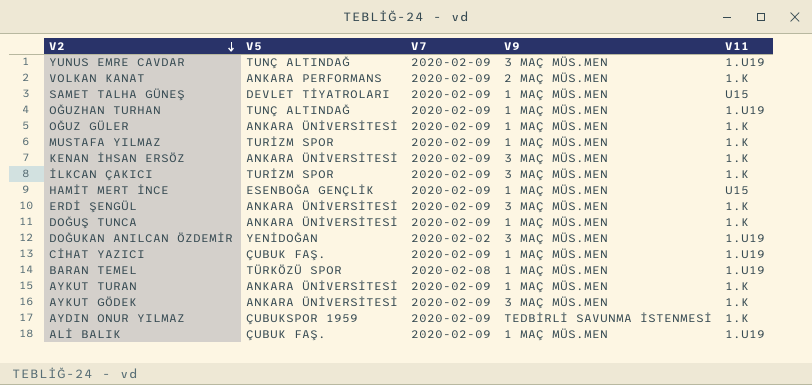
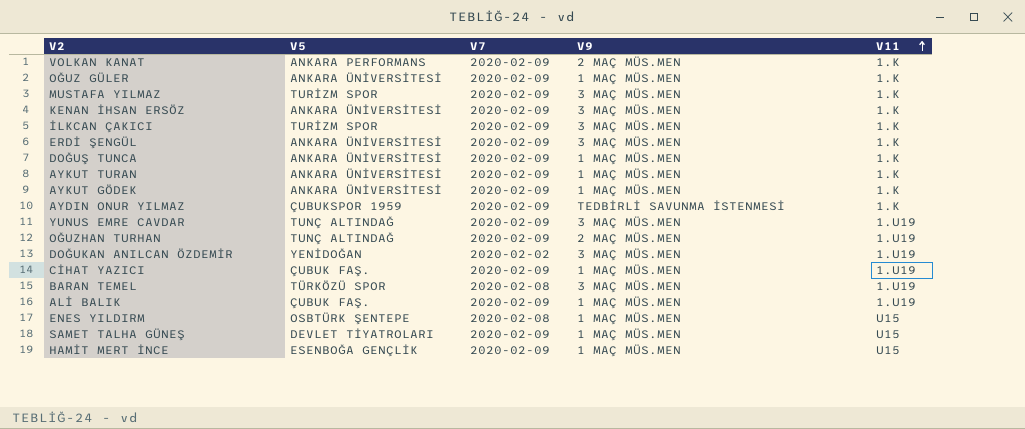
row order: V2 descending -> V11 ascending
MUSTAFA YILMAZ | V9: 1 MAÇ MÜS.MEN -> 3 MAÇ MÜS.MEN
AYKUT GÖDEK | V9: 3 MAÇ MÜS.MEN -> 1 MAÇ MÜS.MEN
OĞUZHAN TURHAN | V9: 1 MAÇ MÜS.MEN -> 2 MAÇ MÜS.MEN
BARAN TEMEL | V9: 1 MAÇ MÜS.MEN -> 3 MAÇ MÜS.MEN
row ENES YILDIRM: none -> OSBTÜRK ŞENTEPE | 2020-02-08 | 1 MAÇ MÜS.MEN | U15

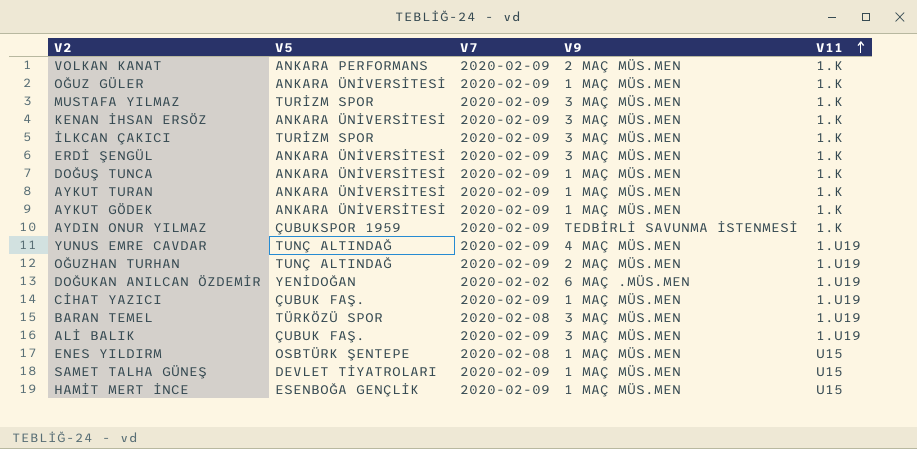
YUNUS EMRE CAVDAR | V9: 3 MAÇ MÜS.MEN -> 4 MAÇ MÜS.MEN
DOĞUKAN ANILCAN ÖZDEMİR | V9: 3 MAÇ MÜS.MEN -> 6 MAÇ .MÜS.MEN
ALİ BALIK | V9: 1 MAÇ MÜS.MEN -> 3 MAÇ MÜS.MEN

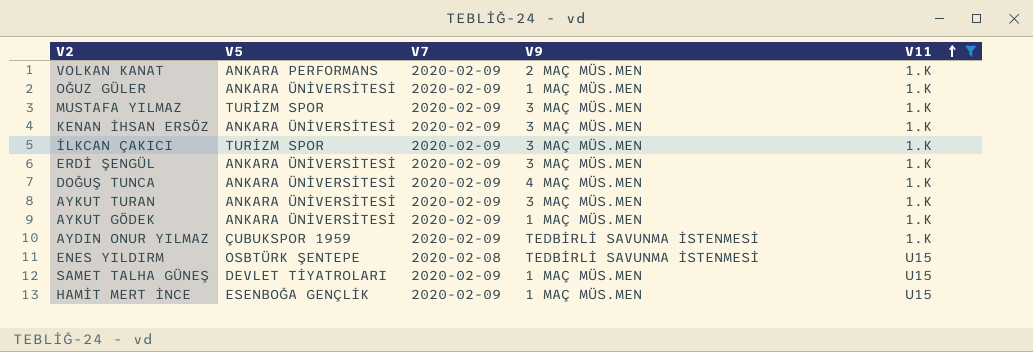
filter: none -> V11 != 1.U19
DOĞUŞ TUNCA | V9: 1 MAÇ MÜS.MEN -> 4 MAÇ MÜS.MEN
AYKUT TURAN | V9: 1 MAÇ MÜS.MEN -> 3 MAÇ MÜS.MEN
ENES YILDIRM | V9: 1 MAÇ MÜS.MEN -> TEDBİRLİ SAVUNMA İSTENMESİ

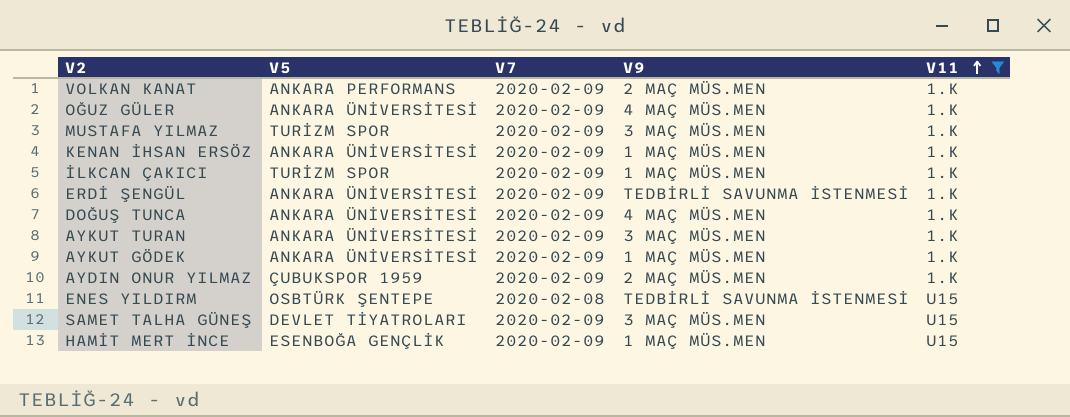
OĞUZ GÜLER | V9: 1 MAÇ MÜS.MEN -> 4 MAÇ MÜS.MEN
KENAN İHSAN ERSÖZ | V9: 3 MAÇ MÜS.MEN -> 1 MAÇ MÜS.MEN
İLKCAN ÇAKICI | V9: 3 MAÇ MÜS.MEN -> 1 MAÇ MÜS.MEN
ERDİ ŞENGÜL | V9: 3 MAÇ MÜS.MEN -> TEDBİRLİ SAVUNMA İSTENMESİ
AYDIN ONUR YILMAZ | V9: TEDBİRLİ SAVUNMA İSTENMESİ -> 2 MAÇ MÜS.MEN
SAMET TALHA GÜNEŞ | V9: 1 MAÇ MÜS.MEN -> 3 MAÇ MÜS.MEN

